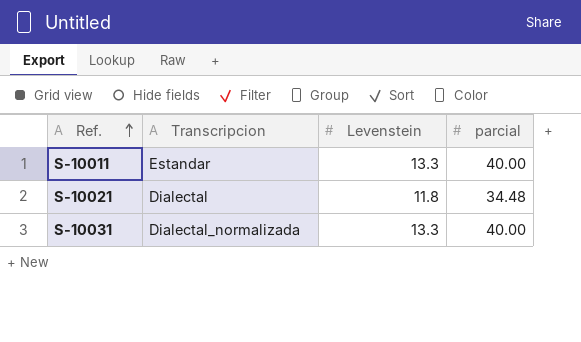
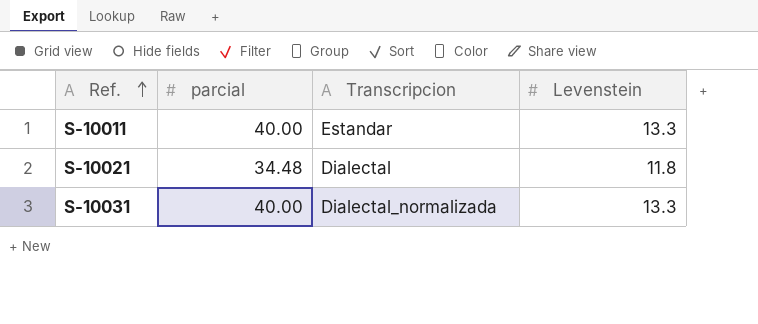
column parcial | position: 4 -> 2

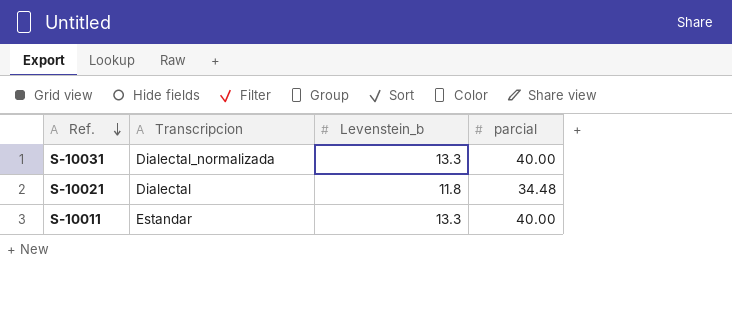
row order: Ref. ascending -> Ref. descending
column name: Levenstein -> Levenstein_b
column parcial | position: 2 -> 4

